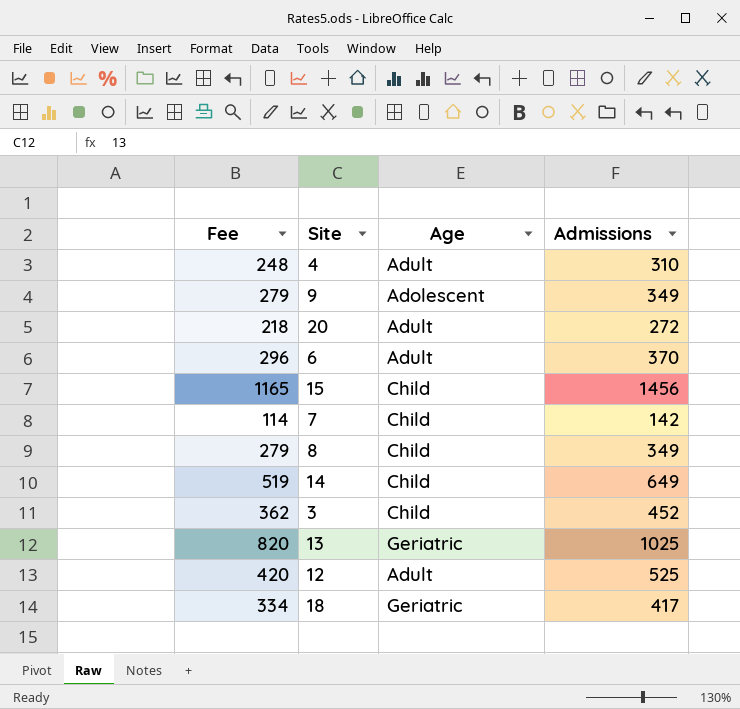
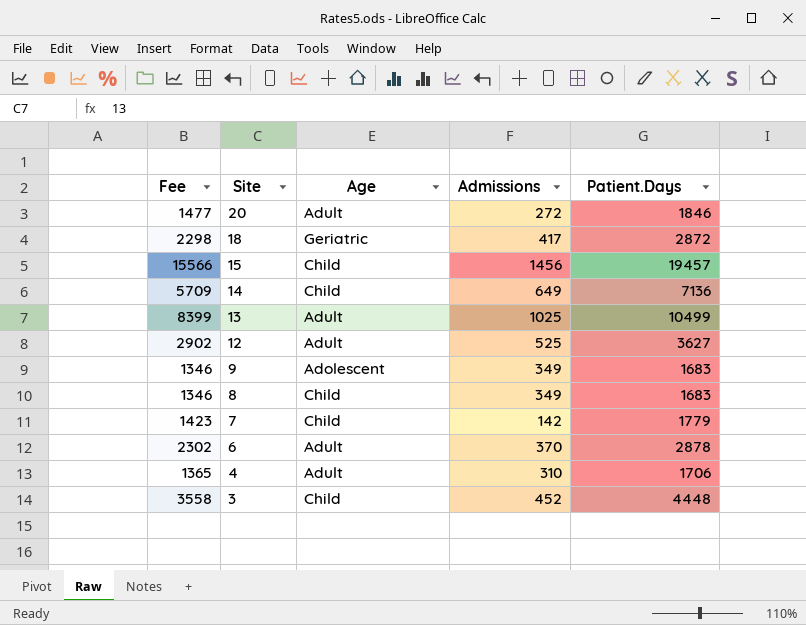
row order: none -> Site descending
column Fee | formula: [Admissions] * 0.8 -> [Patient.Days] * 0.8
column Patient.Days | position: none -> 5
13 | Age: Geriatric -> Adult

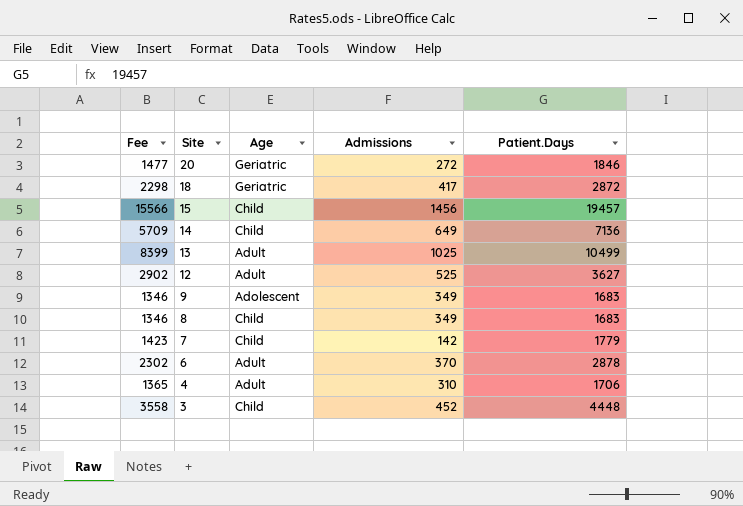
20 | Age: Adult -> Geriatric

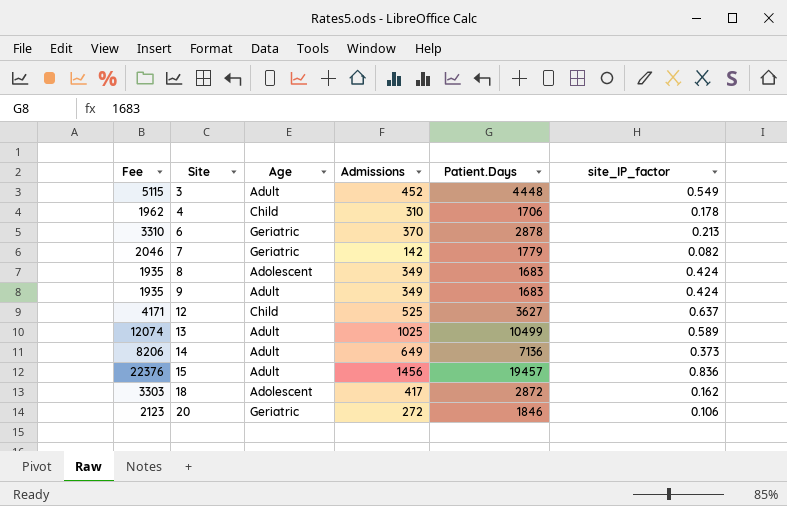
row order: Site descending -> Site ascending
column Fee | formula: [Patient.Days] * 0.8 -> [Patient.Days] * 1.15
column site_IP_factor | position: none -> 6
3 | Age: Child -> Adult
4 | Age: Adult -> Child
6 | Age: Adult -> Geriatric
7 | Age: Child -> Geriatric
8 | Age: Child -> Adolescent
9 | Age: Adolescent -> Adult
12 | Age: Adult -> Child
14 | Age: Child -> Adult
15 | Age: Child -> Adult
18 | Age: Geriatric -> Adolescent

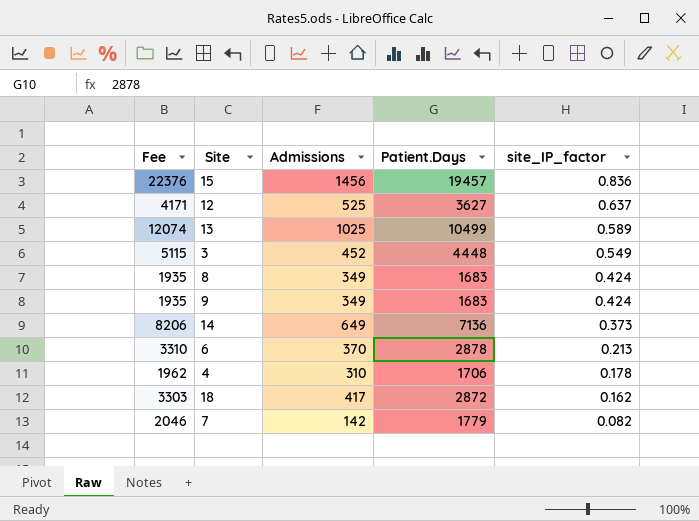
row order: Site ascending -> site_IP_factor descending
column Age | position: 3 -> none
row 20: 2123 | Geriatric | 272 | 1846 | 0.106 -> none

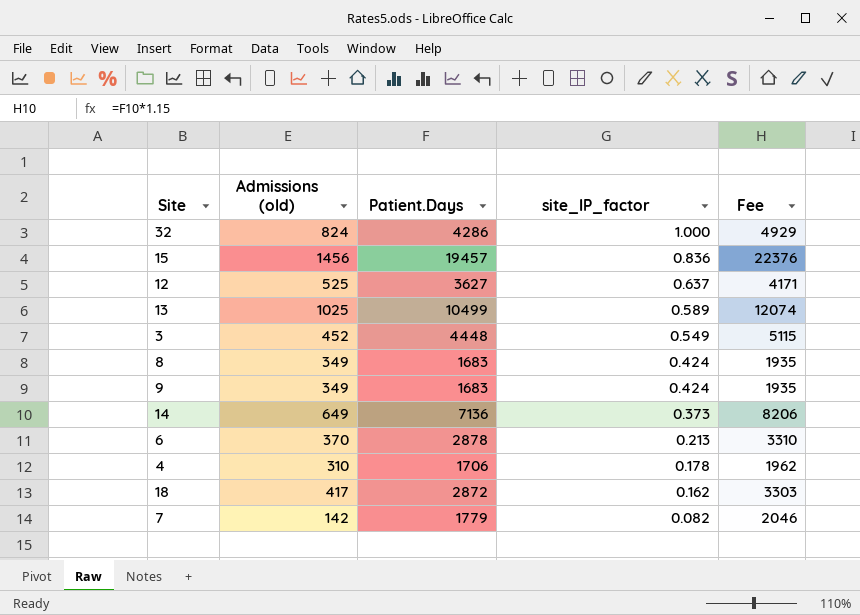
column name: Admissions -> Admissions (old)
column Fee | position: 1 -> 5
row 32: none -> 824 | 4286 | 1.000 | 4929

